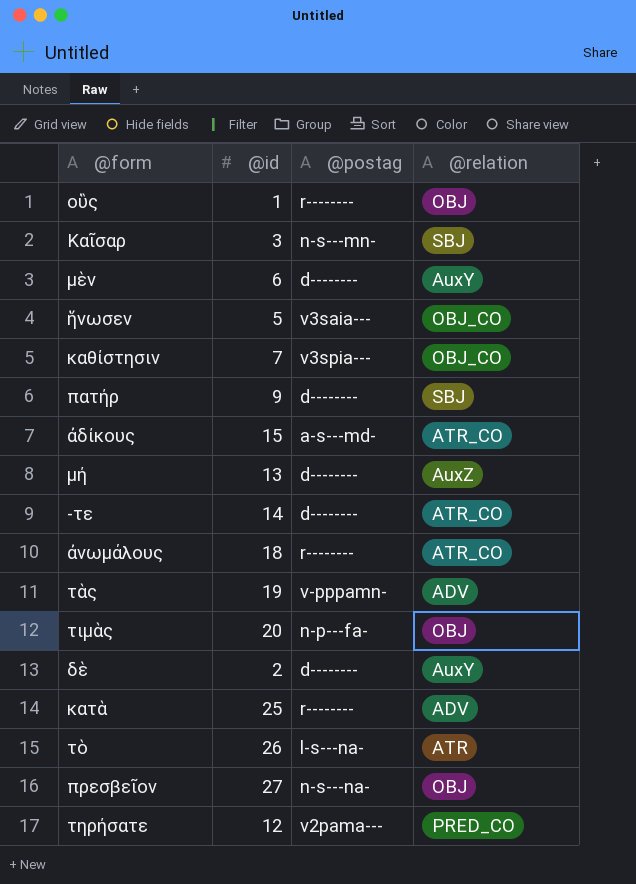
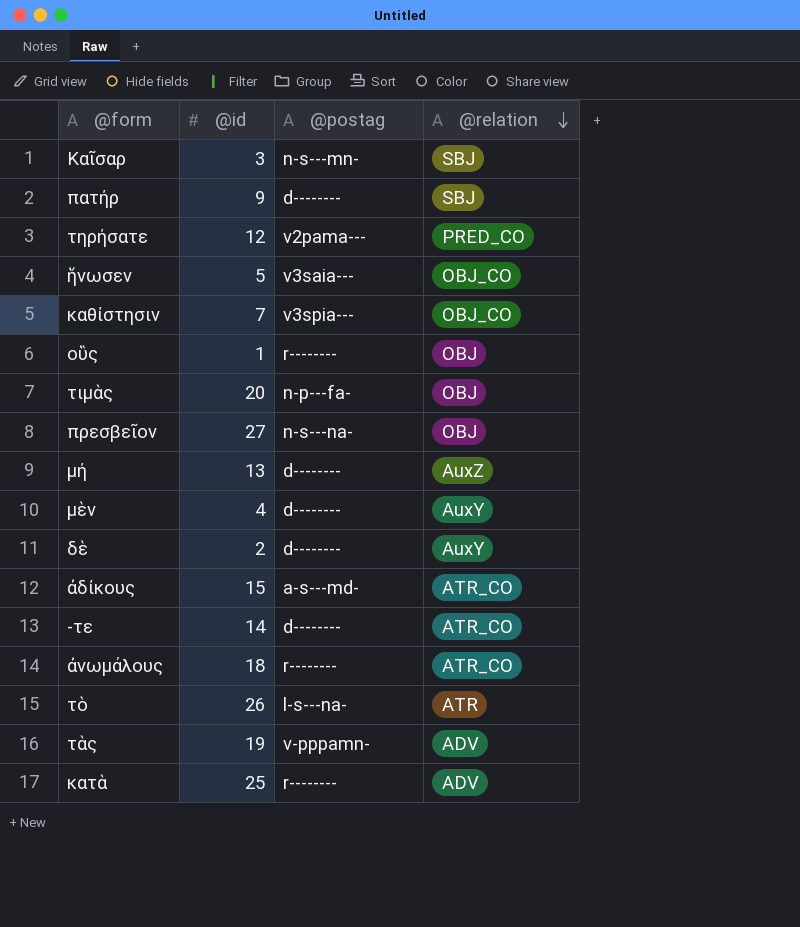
row order: none -> @relation descending
μὲν | @id: 6 -> 4

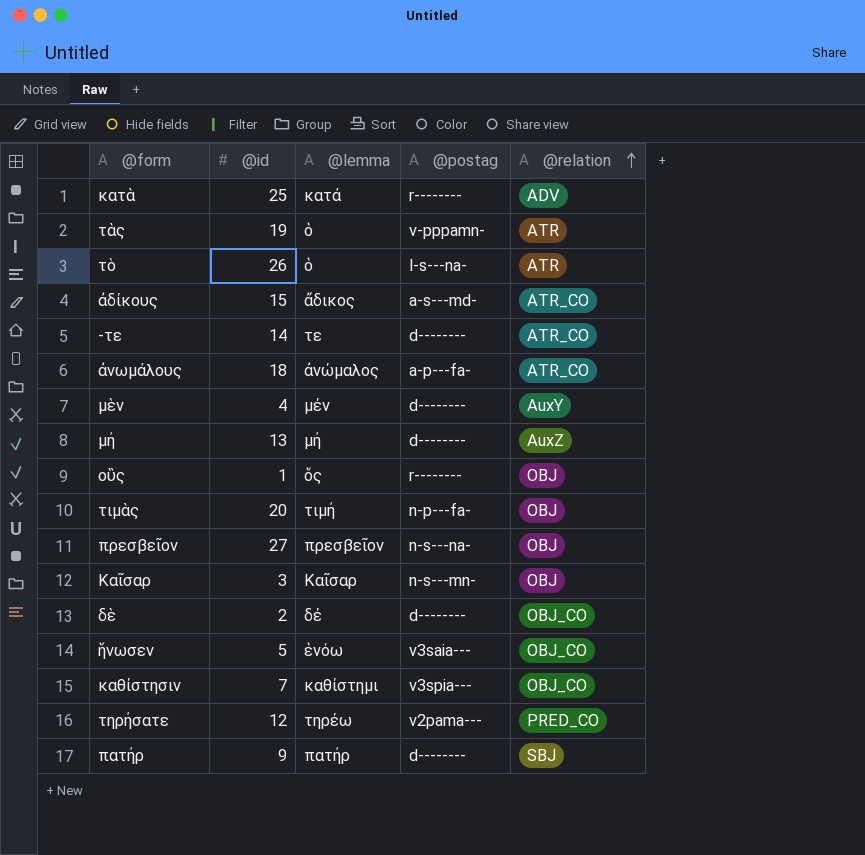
row order: @relation descending -> @relation ascending
column @lemma | position: none -> 3
τὰς | @relation: ADV -> ATR
ἀνωμάλους | @postag: r-------- -> a-p---fa-
Καῖσαρ | @relation: SBJ -> OBJ
δὲ | @relation: AuxY -> OBJ_CO

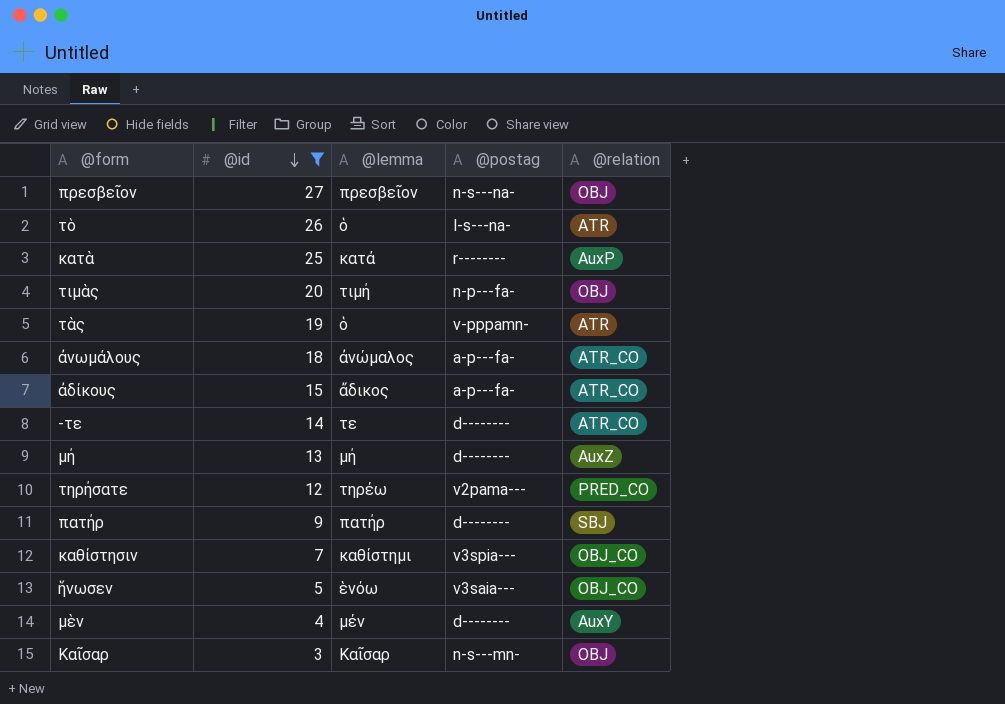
filter: none -> @id >= 3
row order: @relation ascending -> @id descending
κατὰ | @relation: ADV -> AuxP
ἀδίκους | @postag: a-s---md- -> a-p---fa-

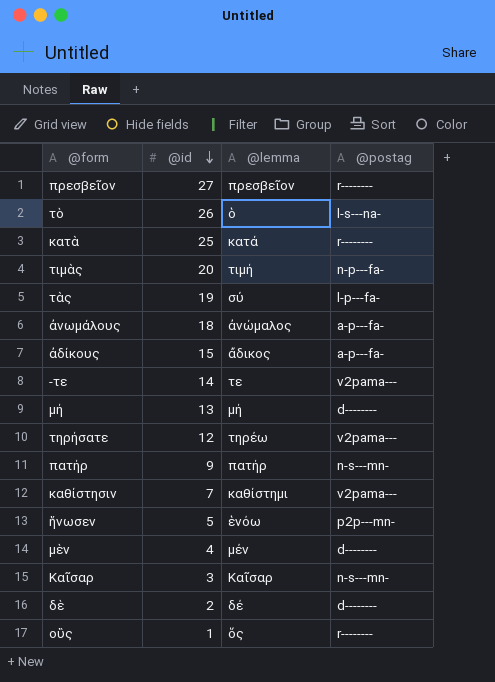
filter: @id >= 3 -> none
column @relation | position: 5 -> none
πρεσβεῖον | @postag: n-s---na- -> r--------
τὰς | @lemma: ὁ -> σύ
τὰς | @postag: v-pppamn- -> l-p---fa-
-τε | @postag: d-------- -> v2pama---
πατήρ | @postag: d-------- -> n-s---mn-
καθίστησιν | @postag: v3spia--- -> v2pama---
ἥνωσεν | @postag: v3saia--- -> p2p---mn-

